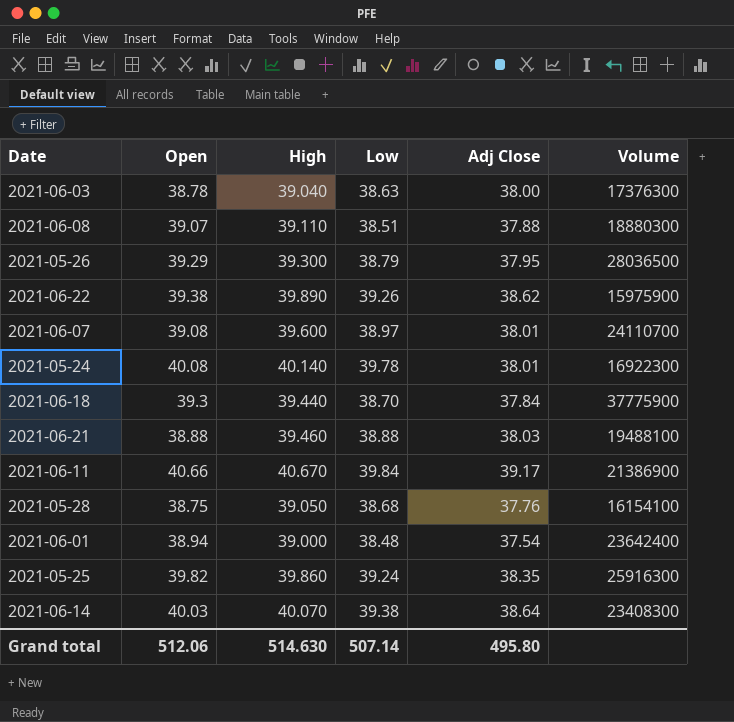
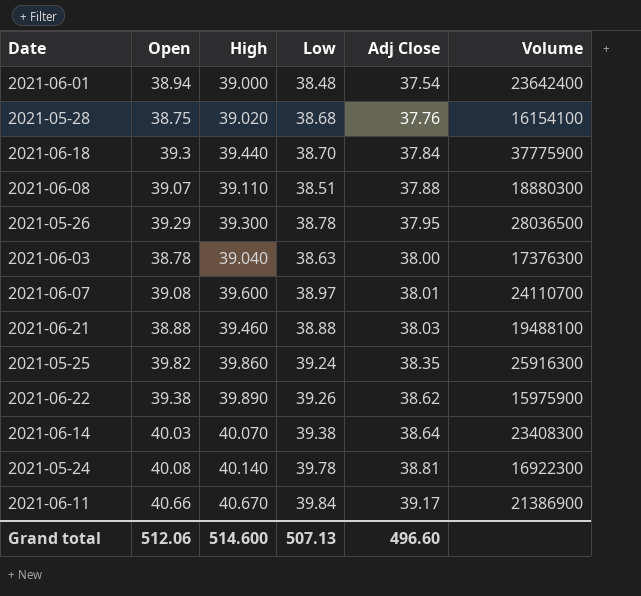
row order: none -> Adj Close ascending
2021-05-28 | High: 39.050 -> 39.020
2021-05-26 | Low: 38.79 -> 38.78
2021-05-24 | Adj Close: 38.01 -> 38.81
Grand total | High: 514.630 -> 514.600
Grand total | Low: 507.14 -> 507.13
Grand total | Adj Close: 495.80 -> 496.60

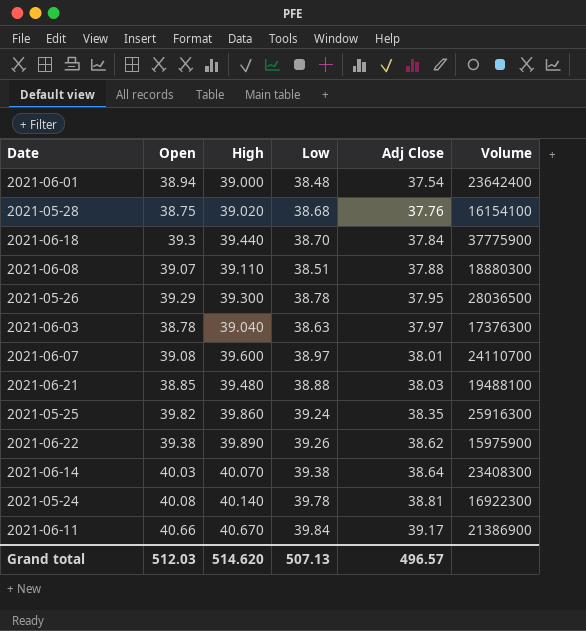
2021-06-03 | Adj Close: 38.00 -> 37.97
2021-06-21 | Open: 38.88 -> 38.85
2021-06-21 | High: 39.460 -> 39.480
Grand total | Open: 512.06 -> 512.03
Grand total | High: 514.600 -> 514.620
Grand total | Adj Close: 496.60 -> 496.57

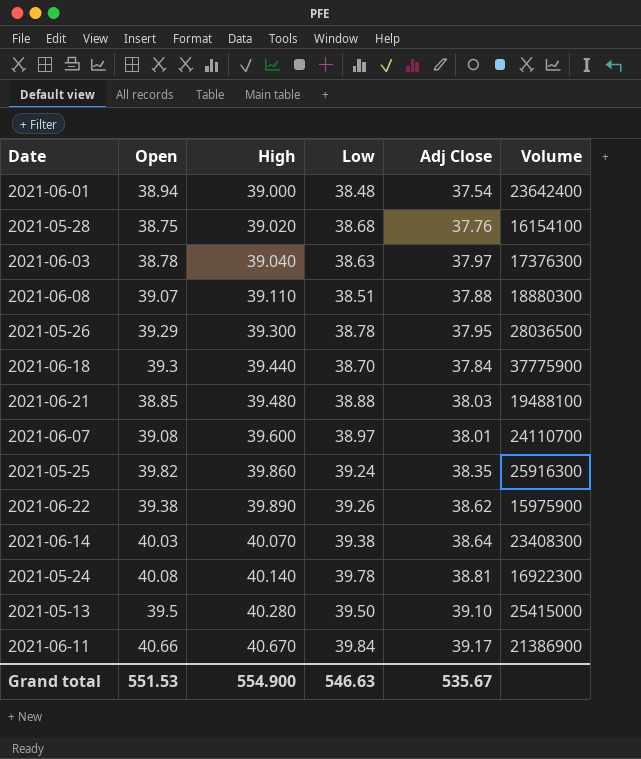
row order: Adj Close ascending -> High ascending
row 2021-05-13: none -> 39.5 | 40.280 | 39.50 | 39.10 | 25415000
Grand total | Open: 512.03 -> 551.53
Grand total | High: 514.620 -> 554.900
Grand total | Low: 507.13 -> 546.63
Grand total | Adj Close: 496.57 -> 535.67

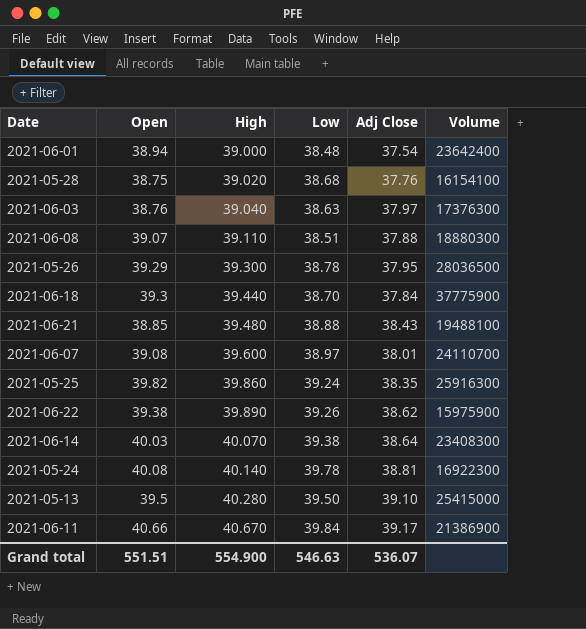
2021-06-03 | Open: 38.78 -> 38.76
2021-06-21 | Adj Close: 38.03 -> 38.43
Grand total | Open: 551.53 -> 551.51
Grand total | Adj Close: 535.67 -> 536.07

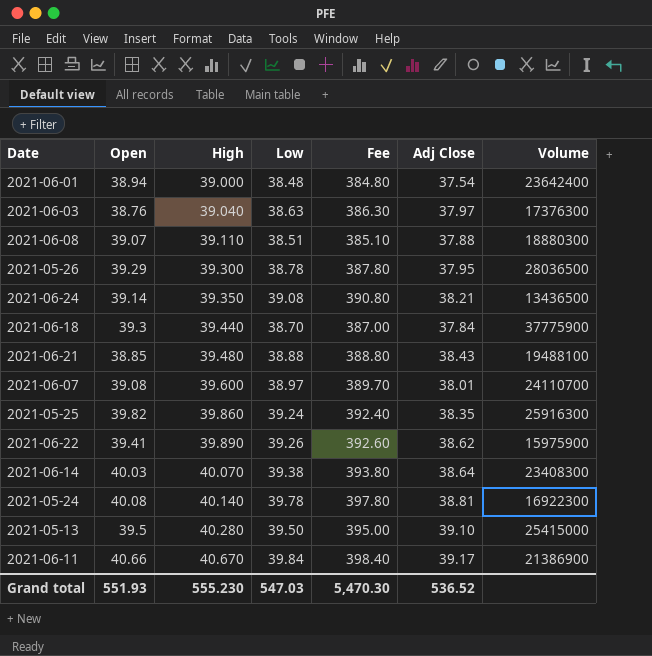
column Fee | formula: none -> [Low] * 10
row 2021-05-28: 38.75 | 39.020 | 38.68 | 37.76 | 16154100 -> none
row 2021-06-24: none -> 39.14 | 39.350 | 39.08 | 390.80 | 38.21 | 13436500
2021-06-22 | Open: 39.38 -> 39.41
Grand total | Open: 551.51 -> 551.93
Grand total | High: 554.900 -> 555.230
Grand total | Low: 546.63 -> 547.03
Grand total | Adj Close: 536.07 -> 536.52

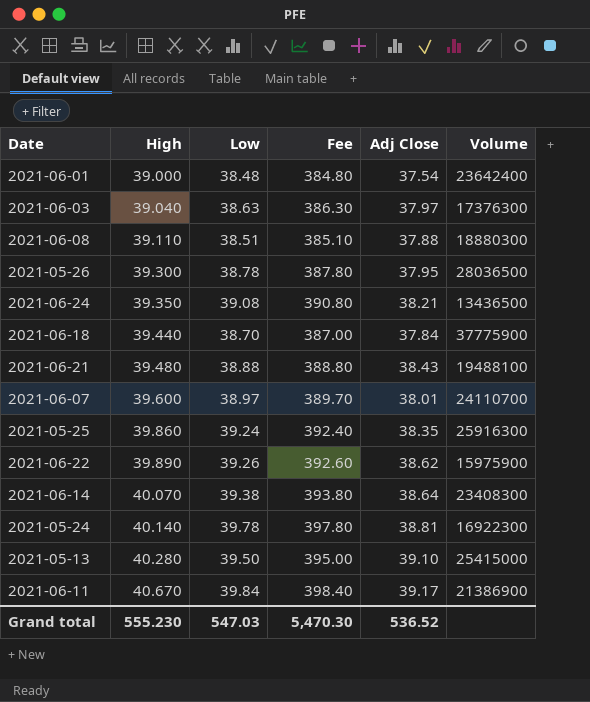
column Open | position: 2 -> none

